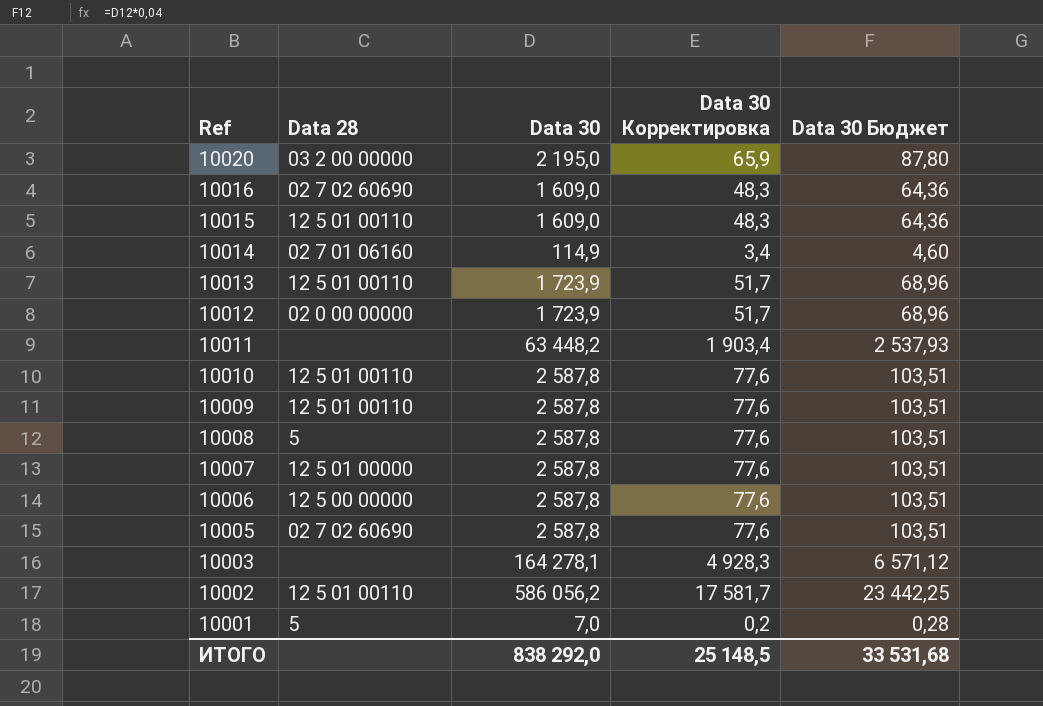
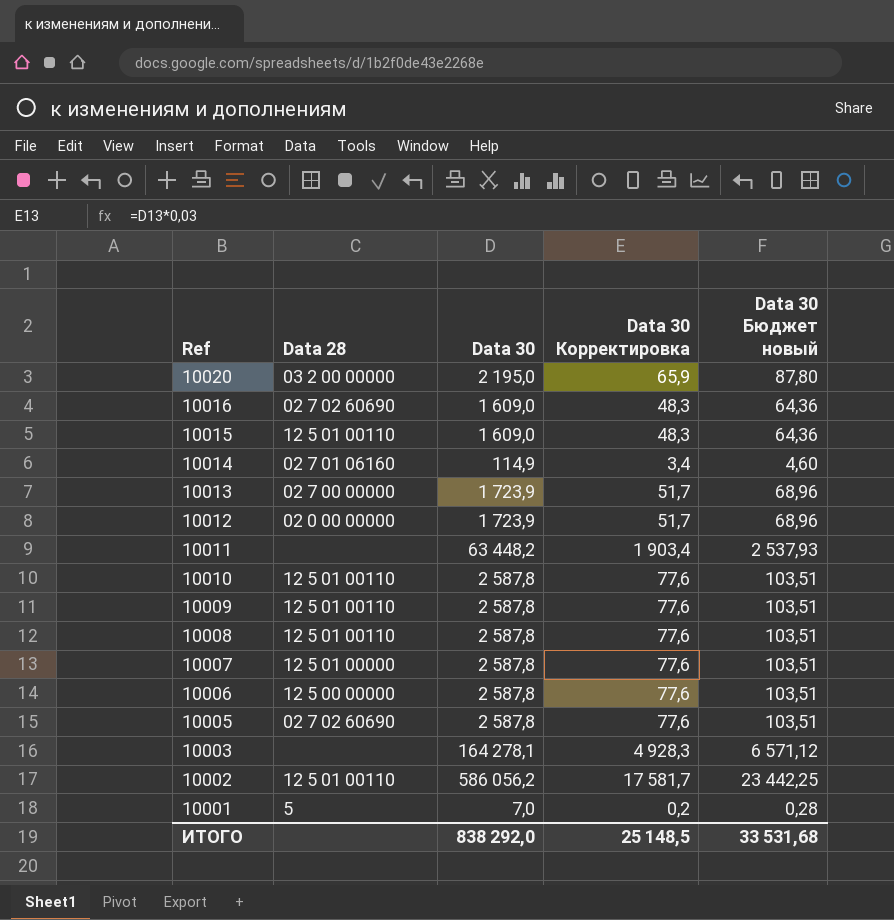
column name: Data 30 Бюджет -> Data 30 Бюджет новый
10013 | Data 28: 12 5 01 00110 -> 02 7 00 00000
10008 | Data 28: 5 -> 12 5 01 00110

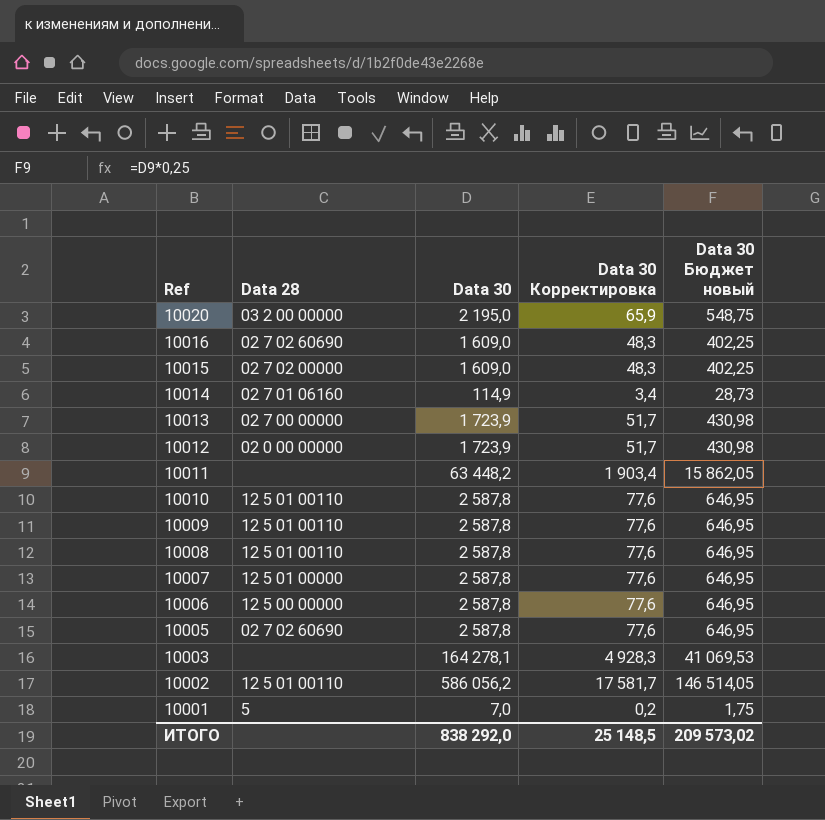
column Data 30 Бюджет новый | formula: [Data 30] * 0,04 -> [Data 30] * 0,25
10015 | Data 28: 12 5 01 00110 -> 02 7 02 00000
ИТОГО | Data 30 Бюджет новый: 33 531,68 -> 209 573,02

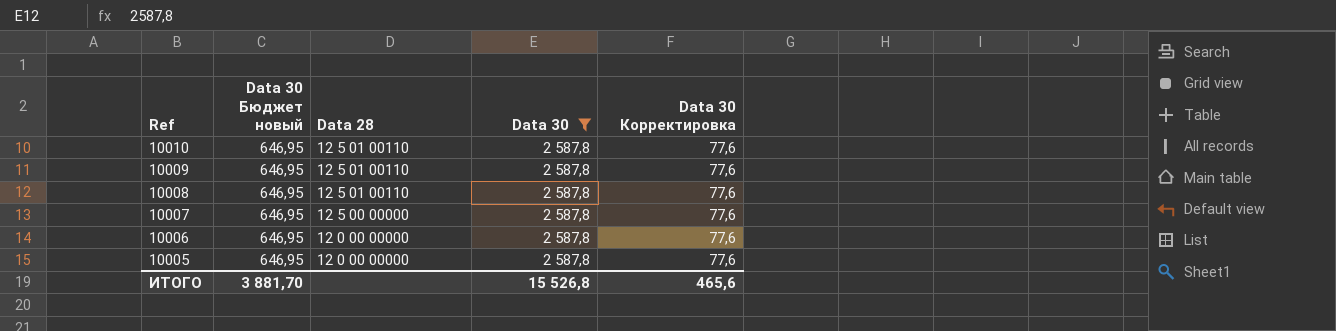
filter: none -> Data 30 = 2 587,8
column Data 30 Бюджет новый | position: 5 -> 2
10007 | Data 28: 12 5 01 00000 -> 12 5 00 00000
10006 | Data 28: 12 5 00 00000 -> 12 0 00 00000
10005 | Data 28: 02 7 02 60690 -> 12 0 00 00000
ИТОГО | Data 30 Бюджет новый: 209 573,02 -> 3 881,70
ИТОГО | Data 30: 838 292,0 -> 15 526,8
ИТОГО | Data 30 Корректировка: 25 148,5 -> 465,6

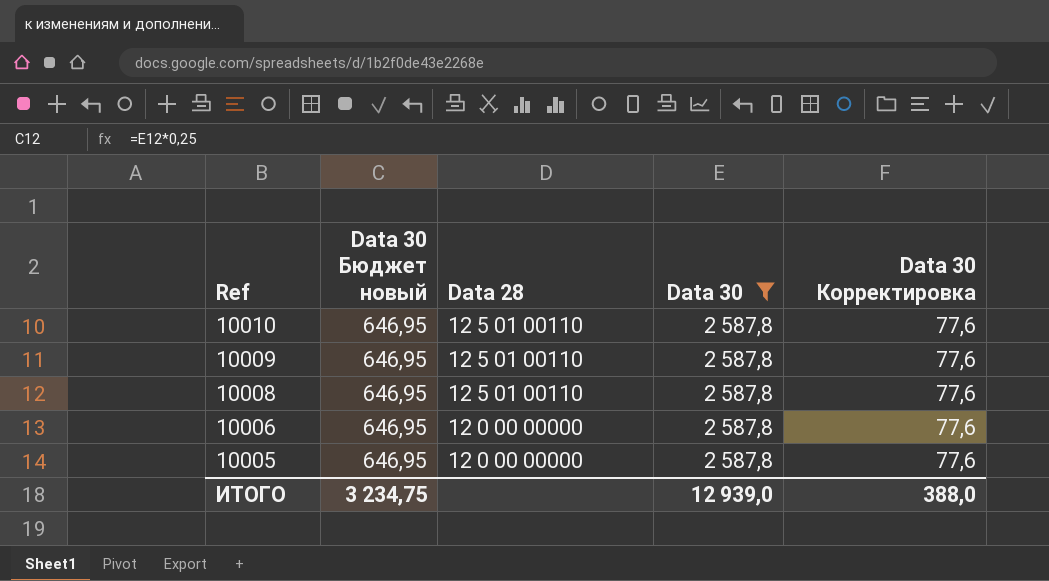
row 10007: 646,95 | 12 5 00 00000 | 2 587,8 | 77,6 -> none
ИТОГО | Data 30 Бюджет новый: 3 881,70 -> 3 234,75
ИТОГО | Data 30: 15 526,8 -> 12 939,0
ИТОГО | Data 30 Корректировка: 465,6 -> 388,0

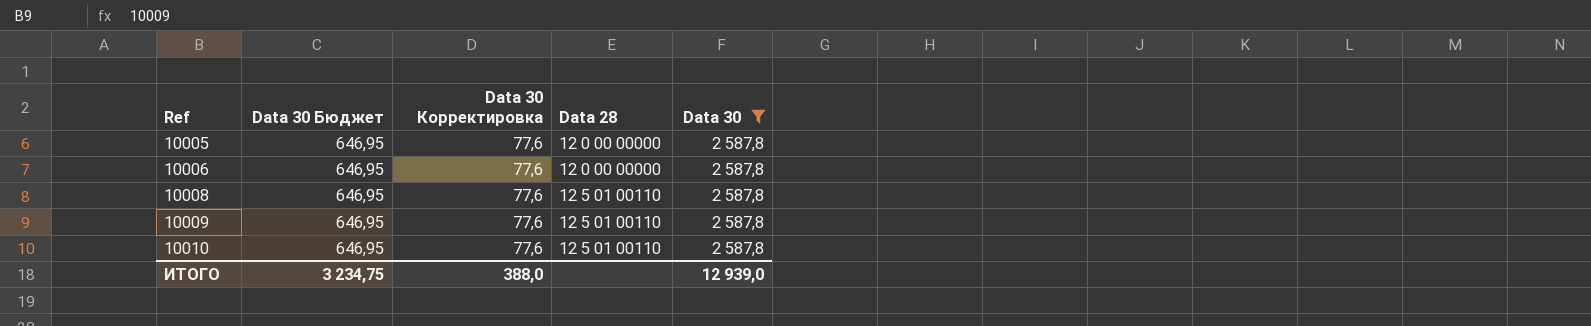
row order: Ref descending -> Ref ascending
column name: Data 30 Бюджет новый -> Data 30 Бюджет
column Data 30 Корректировка | position: 5 -> 3

